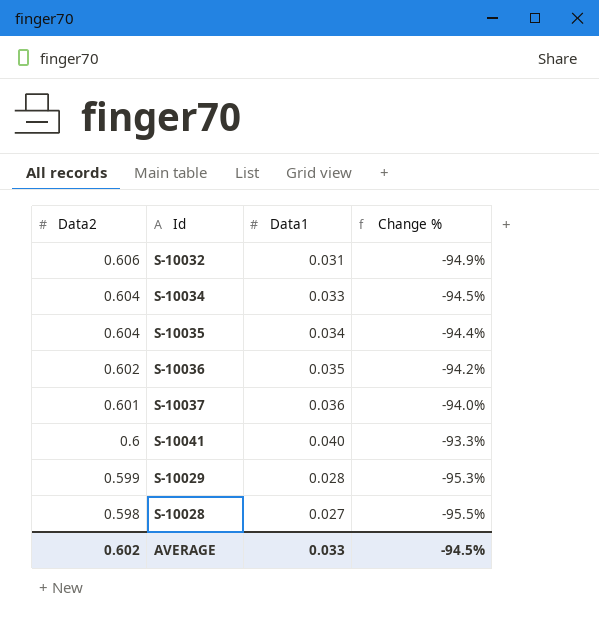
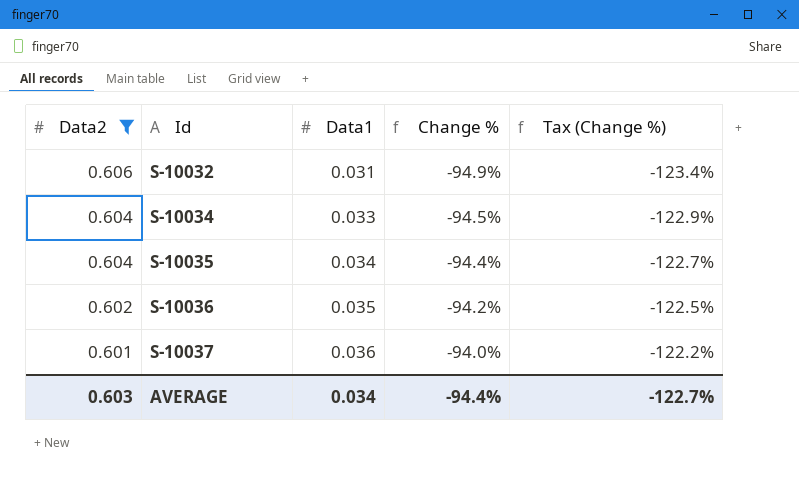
filter: none -> Data2 >= 0.601
column Tax (Change %) | formula: none -> [Change %] * 1.3
AVERAGE | Data2: 0.602 -> 0.603
AVERAGE | Data1: 0.033 -> 0.034
AVERAGE | Change %: -94.5% -> -94.4%

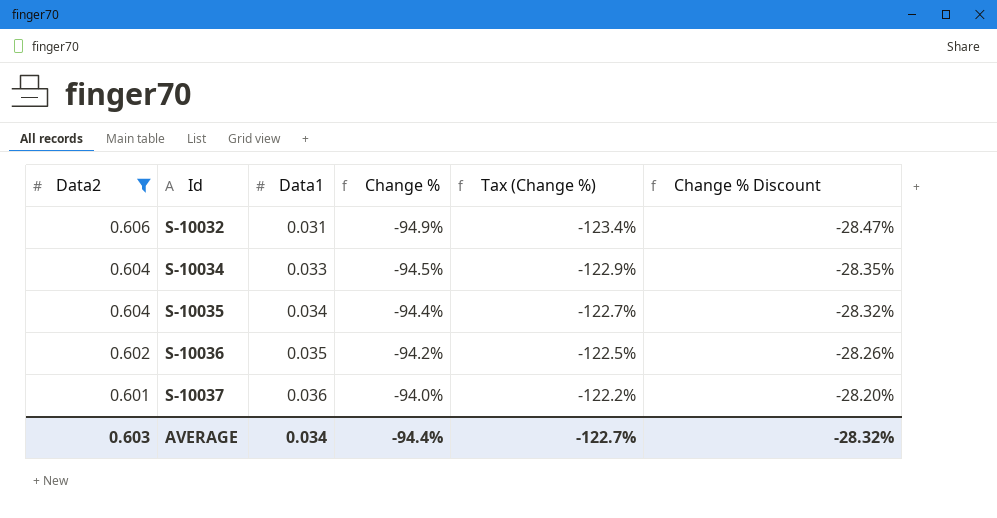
column Change % Discount | formula: none -> [Change %] * 0.3

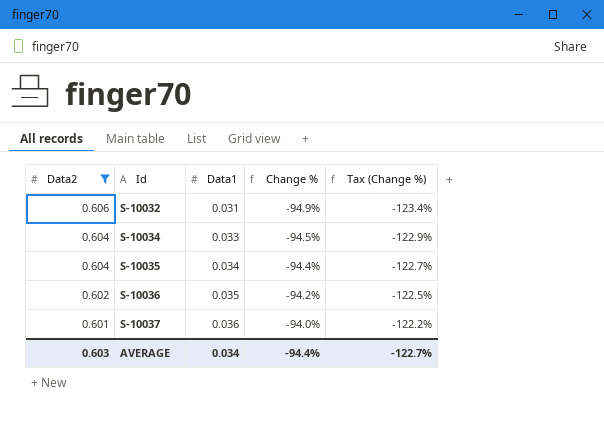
column Change % Discount | formula: [Change %] * 0.3 -> none

